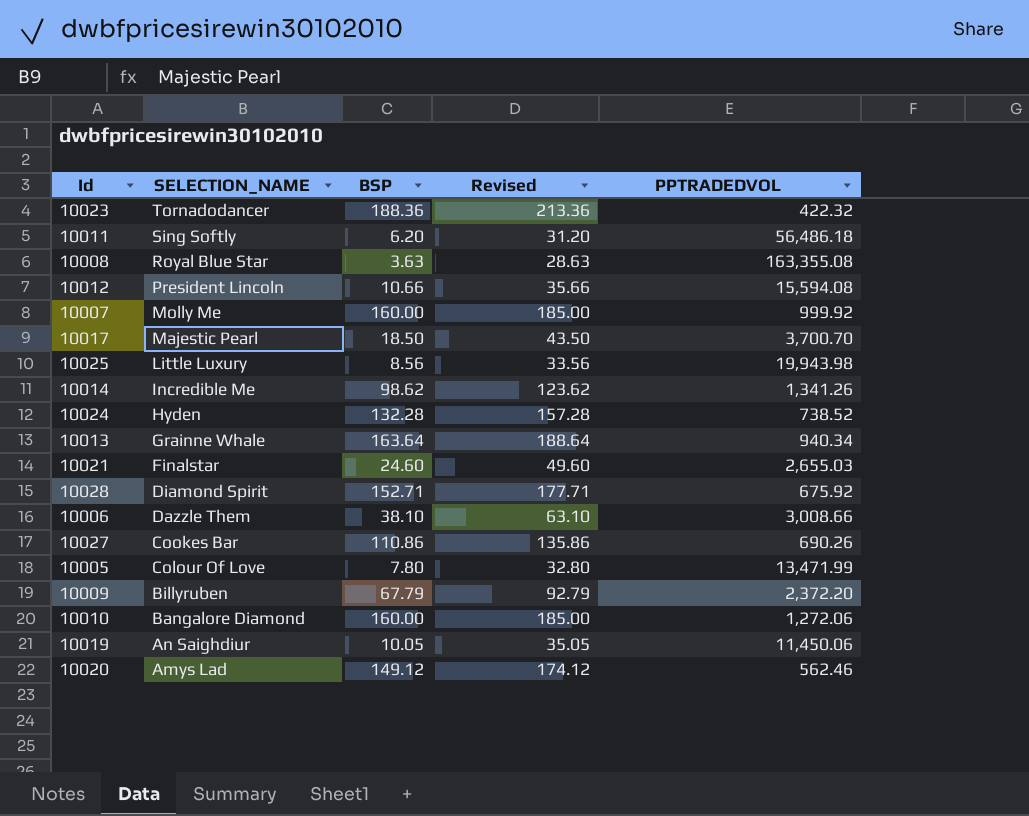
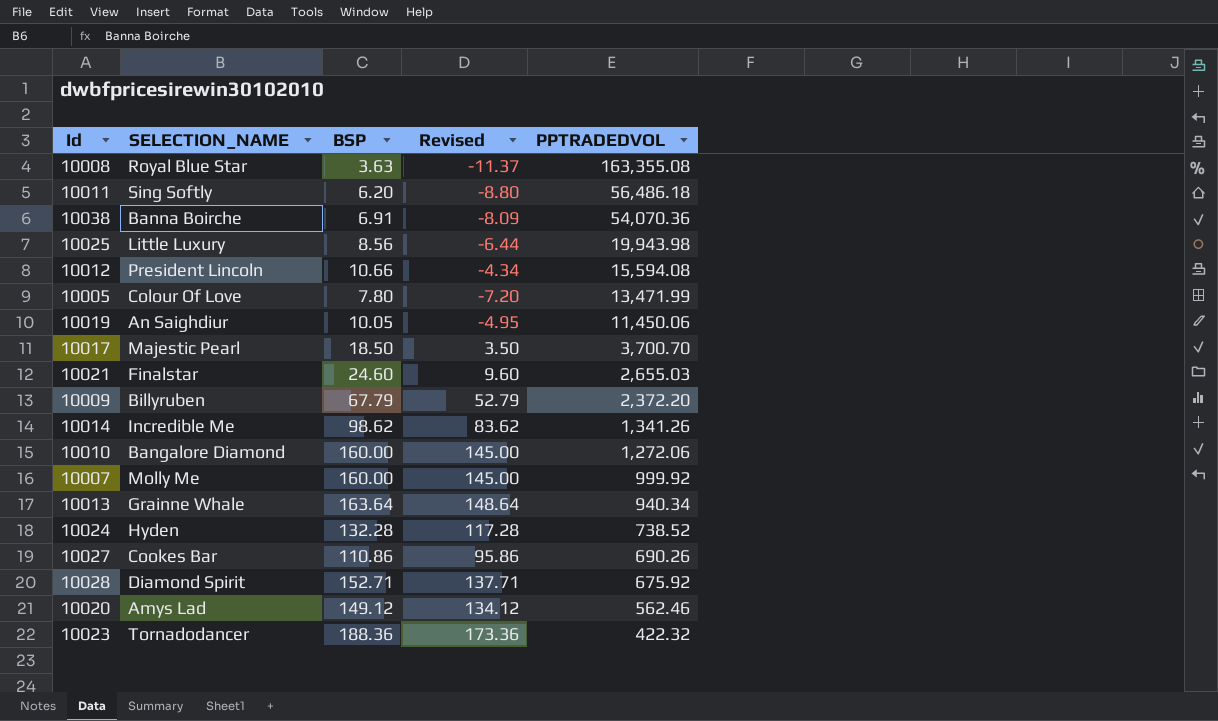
row order: SELECTION_NAME descending -> PPTRADEDVOL descending
column Revised | formula: [BSP] + 25 -> [BSP] - 15
row 10006: Dazzle Them | 38.10 | 63.10 | 3,008.66 -> none
row 10038: none -> Banna Boirche | 6.91 | -8.09 | 54,070.36

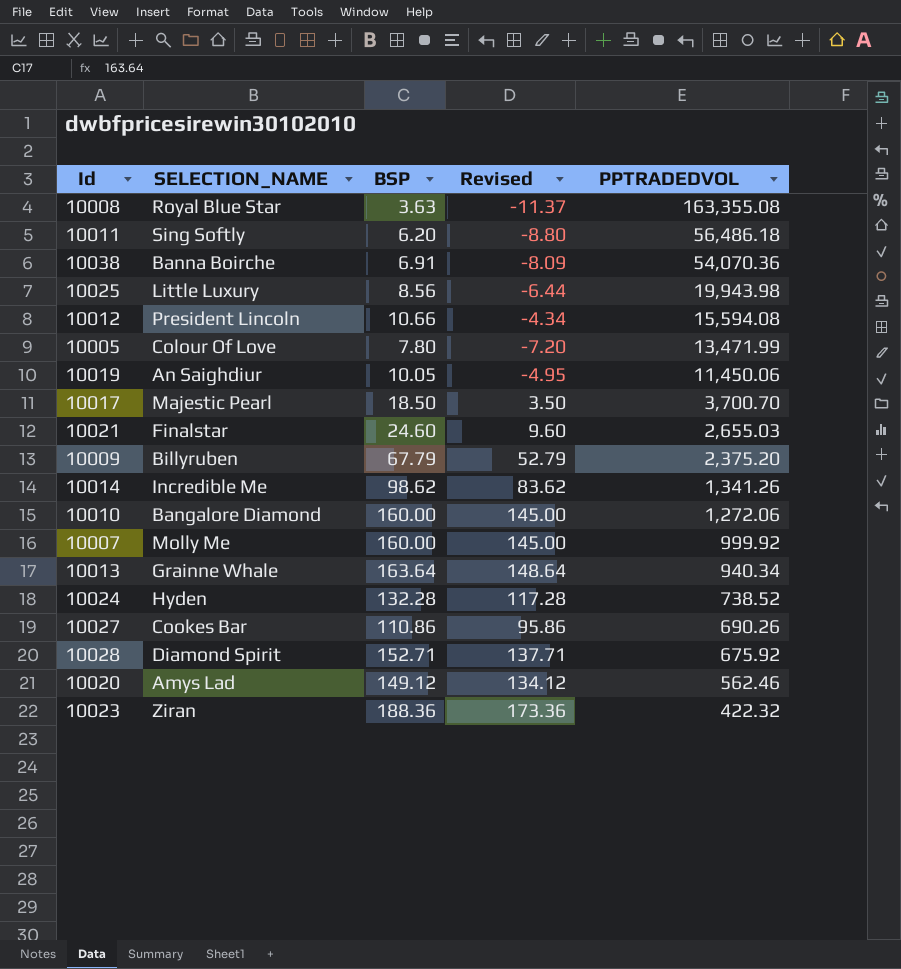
10009 | PPTRADEDVOL: 2,372.20 -> 2,375.20
10023 | SELECTION_NAME: Tornadodancer -> Ziran

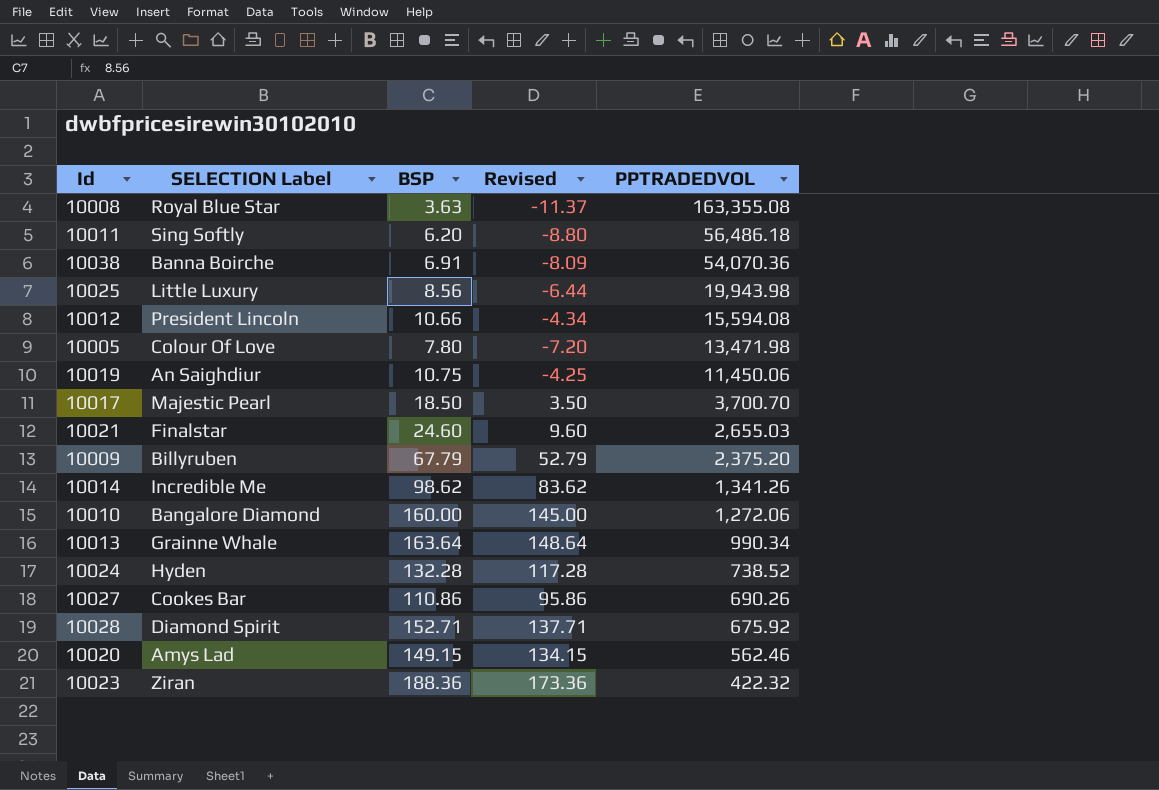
column name: SELECTION_NAME -> SELECTION Label
row 10007: Molly Me | 160.00 | 145.00 | 999.92 -> none
10005 | PPTRADEDVOL: 13,471.99 -> 13,471.98
10019 | BSP: 10.05 -> 10.75
10019 | Revised: -4.95 -> -4.25
10013 | PPTRADEDVOL: 940.34 -> 990.34
10020 | BSP: 149.12 -> 149.15
10020 | Revised: 134.12 -> 134.15

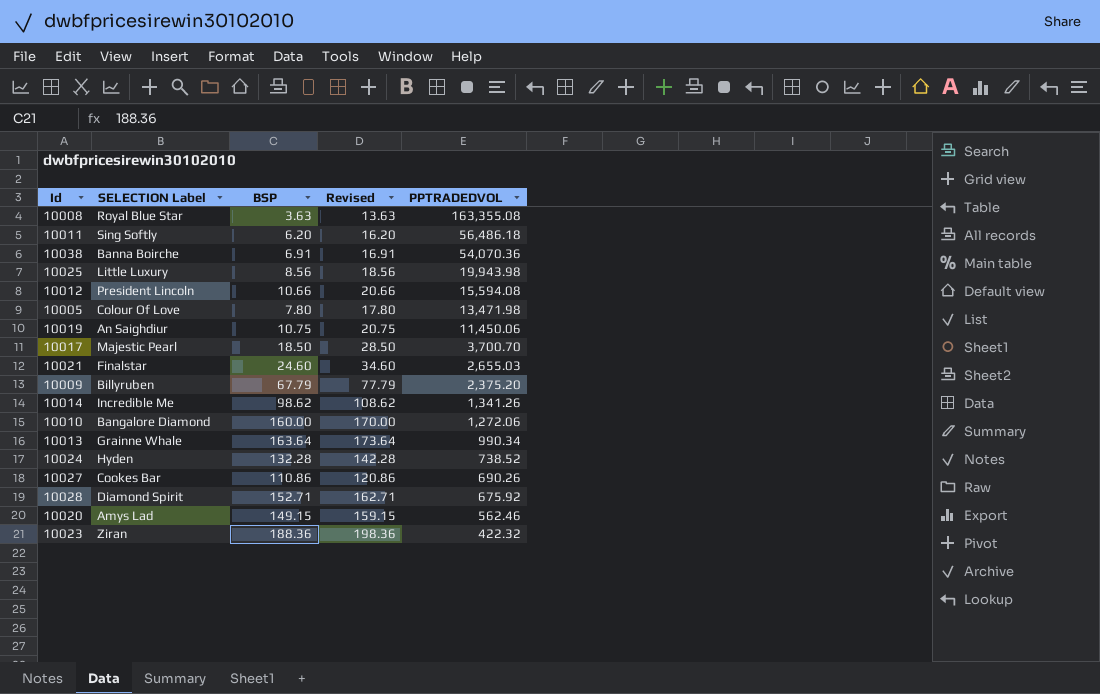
column Revised | formula: [BSP] - 15 -> [BSP] + 10

